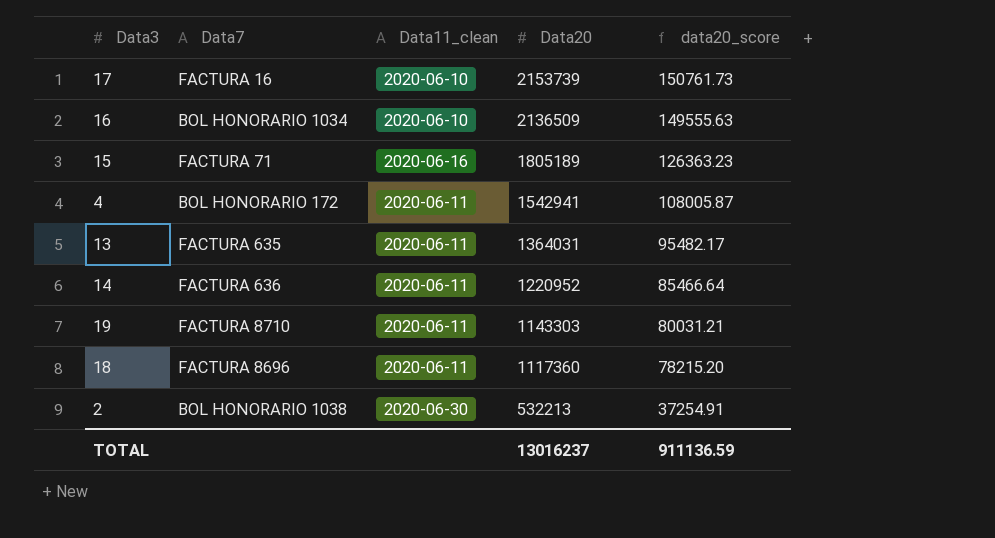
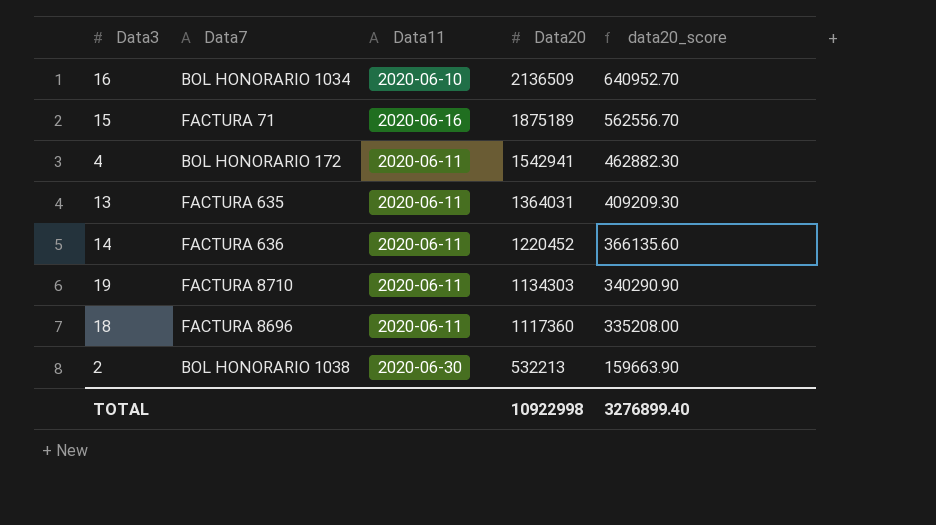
column name: Data11_clean -> Data11
column data20_score | formula: [Data20] * 0.07 -> [Data20] * 0.3
row 17: FACTURA 16 | 2020-06-10 | 2153739 | 150761.73 -> none
15 | Data20: 1805189 -> 1875189
14 | Data20: 1220952 -> 1220452
19 | Data20: 1143303 -> 1134303
TOTAL | Data20: 13016237 -> 10922998
TOTAL | data20_score: 911136.59 -> 3276899.40

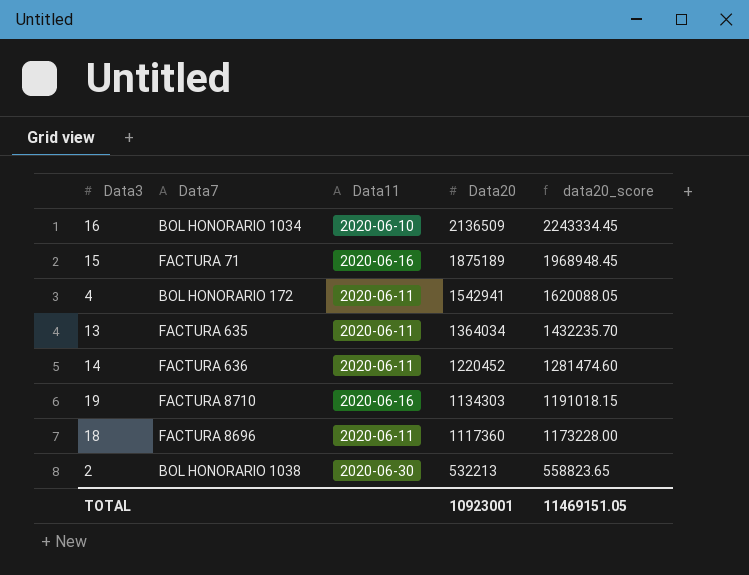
column data20_score | formula: [Data20] * 0.3 -> [Data20] * 1.05
13 | Data20: 1364031 -> 1364034
19 | Data11: 2020-06-11 -> 2020-06-16
TOTAL | Data20: 10922998 -> 10923001
TOTAL | data20_score: 3276899.40 -> 11469151.05

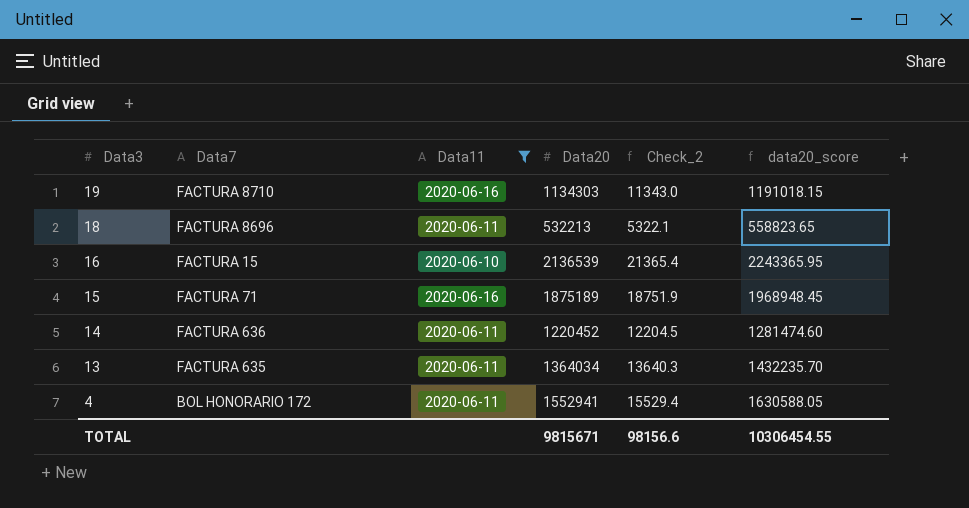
filter: none -> Data11 != 2020-06-30
row order: Data20 descending -> Data3 descending
column Check_2 | formula: none -> [Data20] * 0.01
18 | Data20: 1117360 -> 532213
18 | data20_score: 1173228.00 -> 558823.65
16 | Data7: BOL HONORARIO 1034 -> FACTURA 15
16 | Data20: 2136509 -> 2136539
16 | data20_score: 2243334.45 -> 2243365.95
4 | Data20: 1542941 -> 1552941
4 | data20_score: 1620088.05 -> 1630588.05
TOTAL | Data20: 10923001 -> 9815671
TOTAL | data20_score: 11469151.05 -> 10306454.55

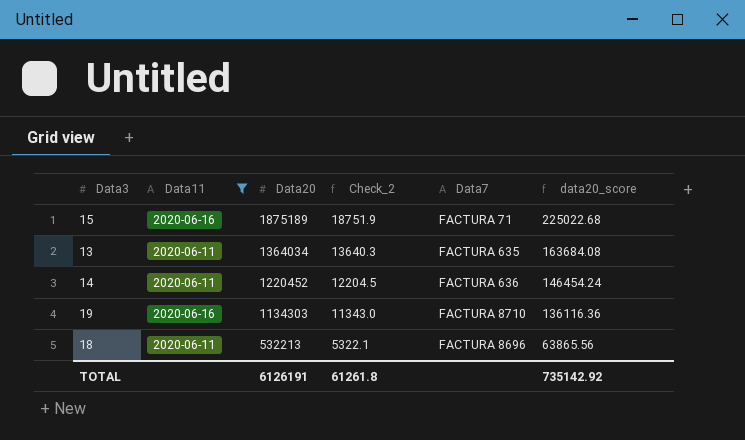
row order: Data3 descending -> Data20 descending
column Data7 | position: 2 -> 5
column data20_score | formula: [Data20] * 1.05 -> [Data20] * 0.12
row 16: FACTURA 15 | 2020-06-10 | 2136539 | 21365.4 | 2243365.95 -> none
row 4: BOL HONORARIO 172 | 2020-06-11 | 1552941 | 15529.4 | 1630588.05 -> none
TOTAL | Data20: 9815671 -> 6126191
TOTAL | Check_2: 98156.6 -> 61261.8
TOTAL | data20_score: 10306454.55 -> 735142.92

